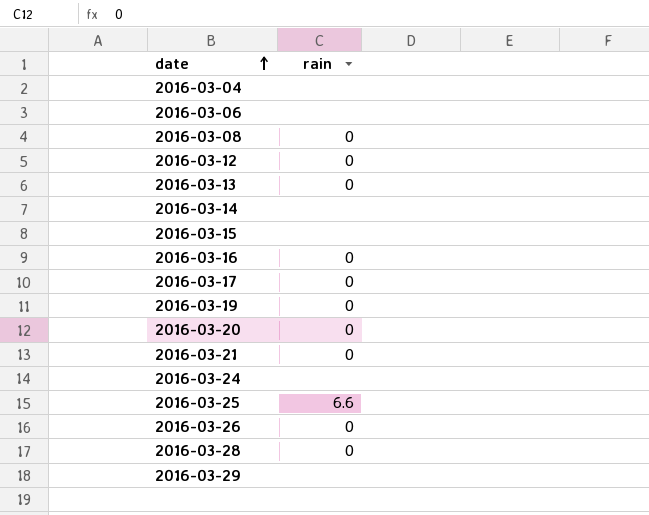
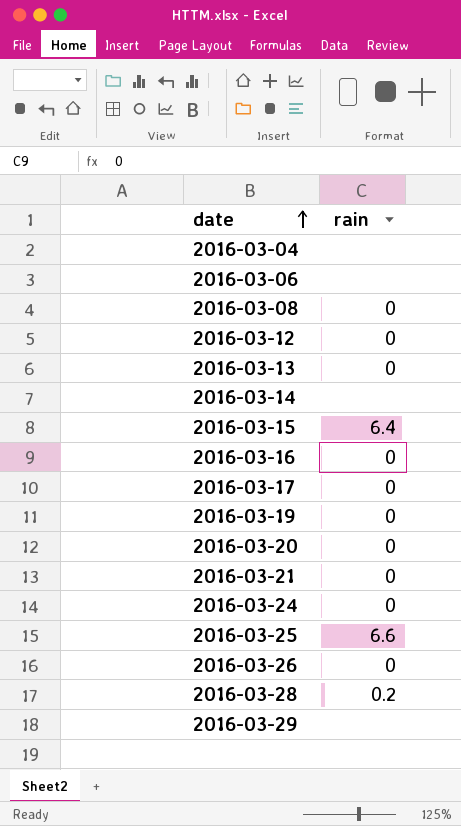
2016-03-15 | rain: none -> 6.4
2016-03-24 | rain: none -> 0
2016-03-28 | rain: 0 -> 0.2

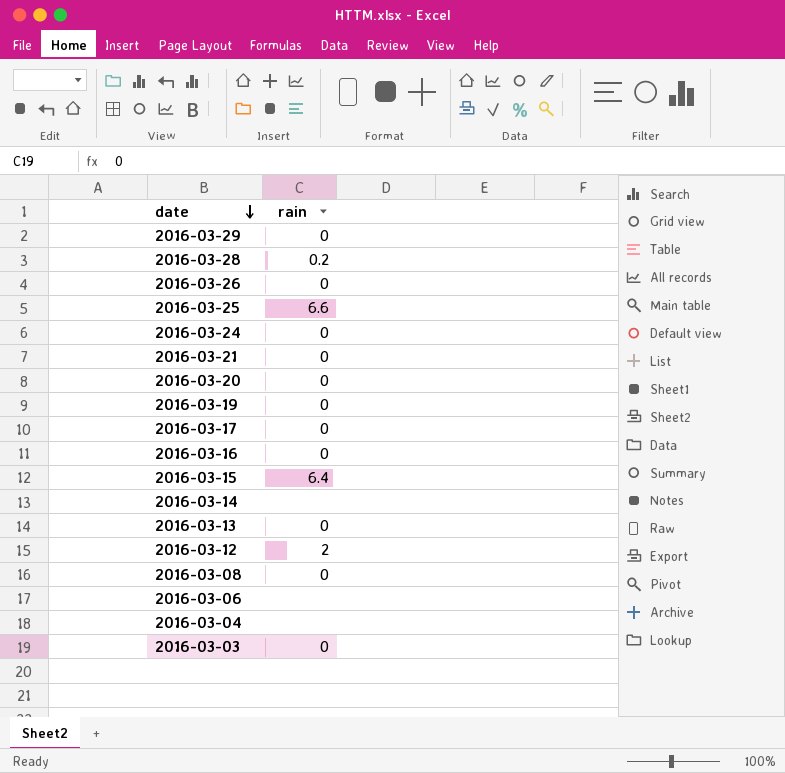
row order: date ascending -> date descending
2016-03-29 | rain: none -> 0
2016-03-12 | rain: 0 -> 2
row 2016-03-03: none -> 0

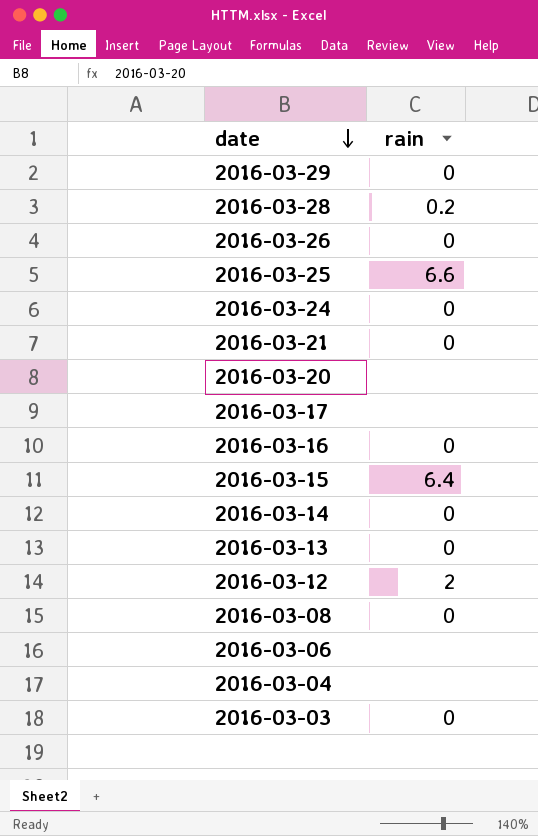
row 2016-03-19: 0 -> none
2016-03-20 | rain: 0 -> none
2016-03-17 | rain: 0 -> none
2016-03-14 | rain: none -> 0

